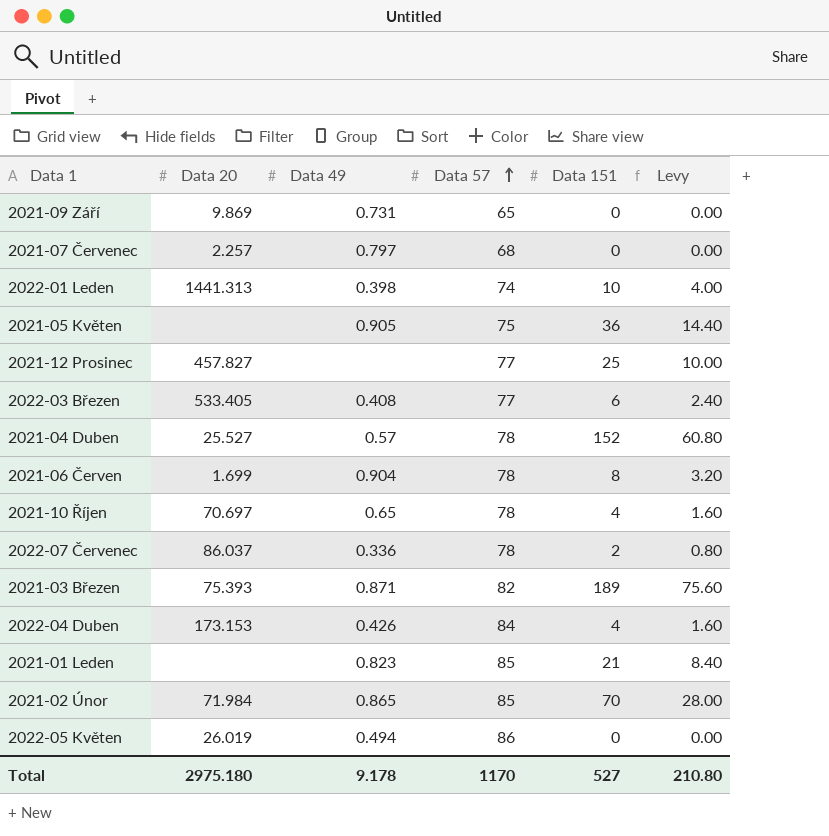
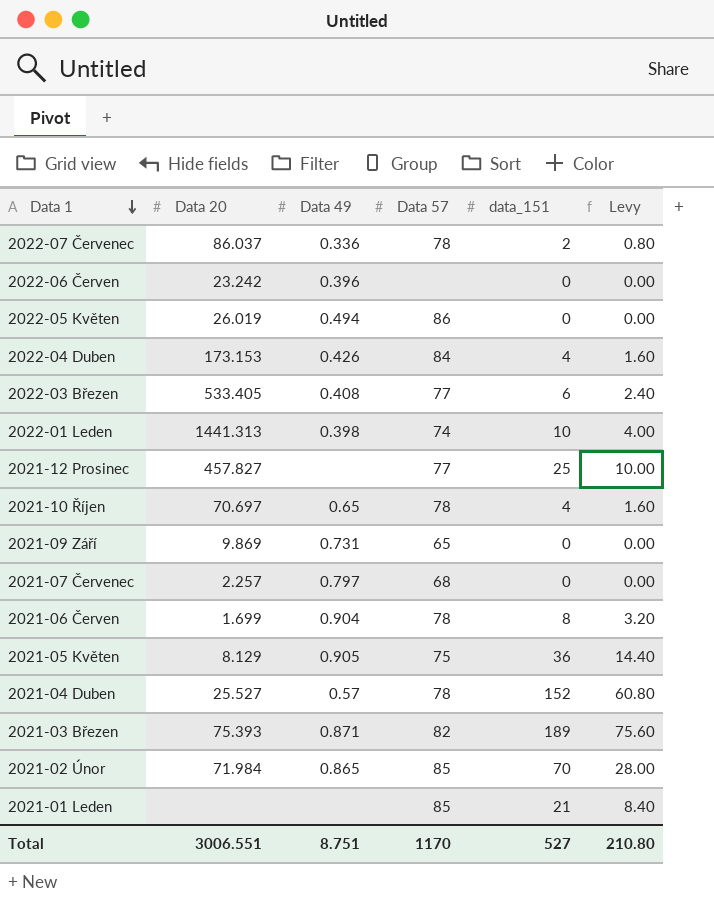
row order: Data 57 ascending -> Data 1 descending
column name: Data 151 -> data_151
row 2022-06 Červen: none -> 23.242 | 0.396 | none | 0 | 0.00
2021-05 Květen | Data 20: none -> 8.129
2021-01 Leden | Data 49: 0.823 -> none
Total | Data 20: 2975.180 -> 3006.551
Total | Data 49: 9.178 -> 8.751

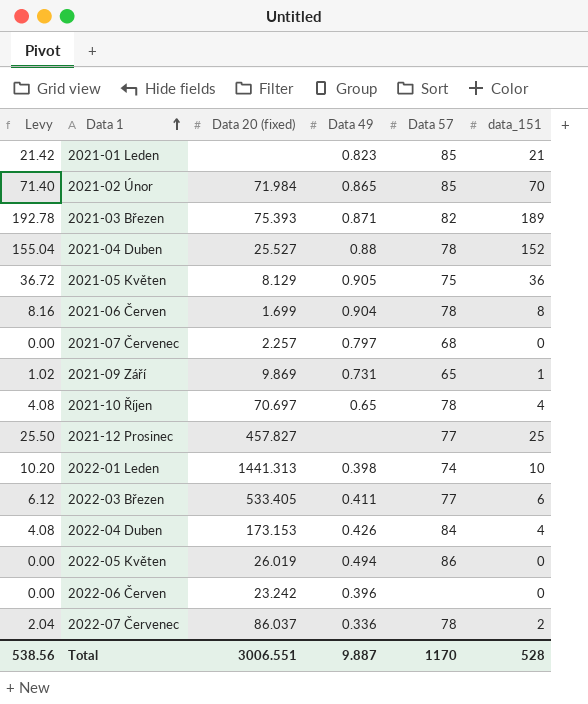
row order: Data 1 descending -> Data 1 ascending
column Levy | formula: [data_151] * 0.4 -> [data_151] * 1.02
column Levy | position: 6 -> 1
column name: Data 20 -> Data 20 (fixed)
2021-01 Leden | Data 49: none -> 0.823
2021-04 Duben | Data 49: 0.57 -> 0.88
2021-09 Září | data_151: 0 -> 1
2022-03 Březen | Data 49: 0.408 -> 0.411
Total | Levy: 210.80 -> 538.56
Total | Data 49: 8.751 -> 9.887
Total | data_151: 527 -> 528

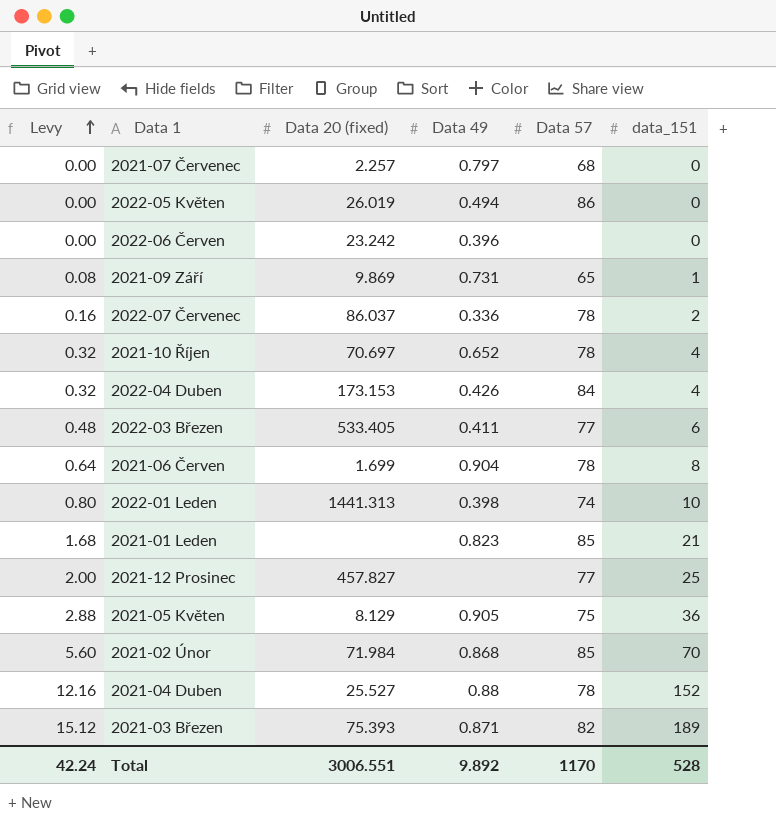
row order: Data 1 ascending -> Levy ascending
column Levy | formula: [data_151] * 1.02 -> [data_151] * 0.08
2021-10 Říjen | Data 49: 0.65 -> 0.652
2021-02 Únor | Data 49: 0.865 -> 0.868
Total | Levy: 538.56 -> 42.24
Total | Data 49: 9.887 -> 9.892

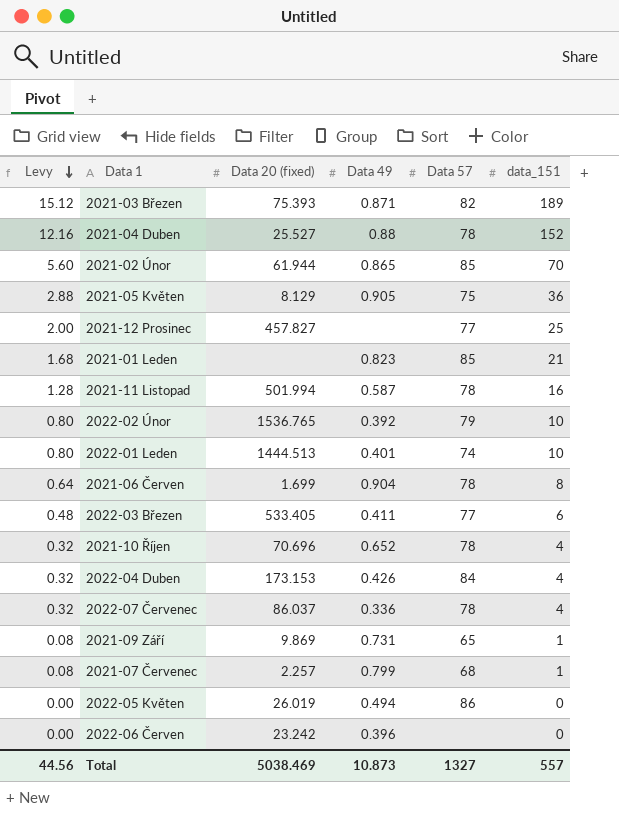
row order: Levy ascending -> Levy descending
2021-02 Únor | Data 20 (fixed): 71.984 -> 61.944
2021-02 Únor | Data 49: 0.868 -> 0.865
row 2021-11 Listopad: none -> 1.28 | 501.994 | 0.587 | 78 | 16
row 2022-02 Únor: none -> 0.80 | 1536.765 | 0.392 | 79 | 10
2022-01 Leden | Data 20 (fixed): 1441.313 -> 1444.513
2022-01 Leden | Data 49: 0.398 -> 0.401
2021-10 Říjen | Data 20 (fixed): 70.697 -> 70.696
2022-07 Červenec | Levy: 0.16 -> 0.32
2022-07 Červenec | data_151: 2 -> 4
2021-07 Červenec | Levy: 0.00 -> 0.08
2021-07 Červenec | Data 49: 0.797 -> 0.799
2021-07 Červenec | data_151: 0 -> 1
Total | Levy: 42.24 -> 44.56
Total | Data 20 (fixed): 3006.551 -> 5038.469
Total | Data 49: 9.892 -> 10.873
Total | Data 57: 1170 -> 1327
Total | data_151: 528 -> 557

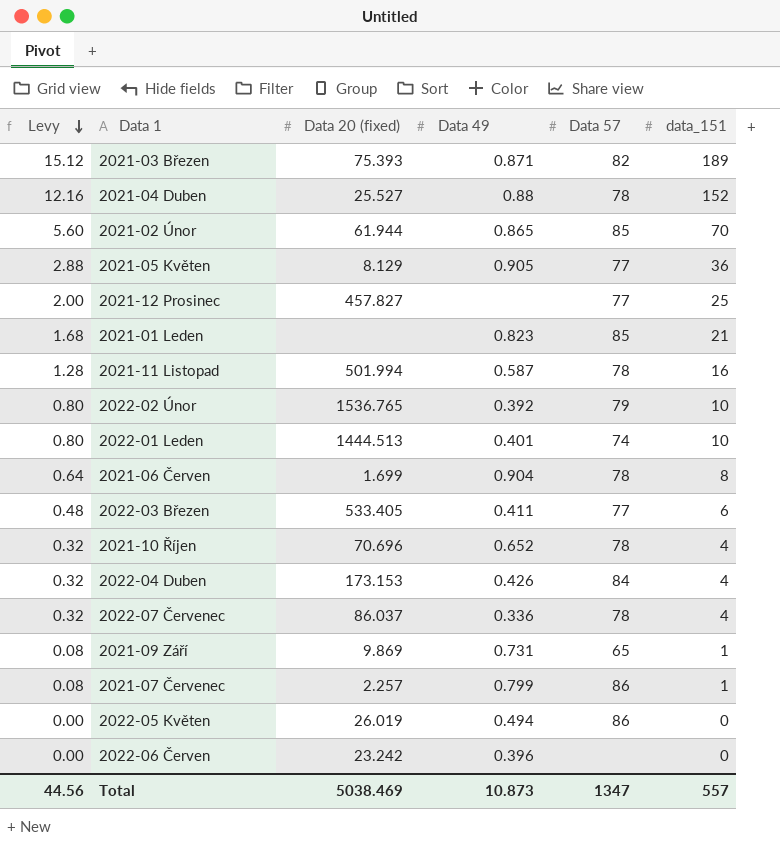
2021-05 Květen | Data 57: 75 -> 77
2021-07 Červenec | Data 57: 68 -> 86
Total | Data 57: 1327 -> 1347

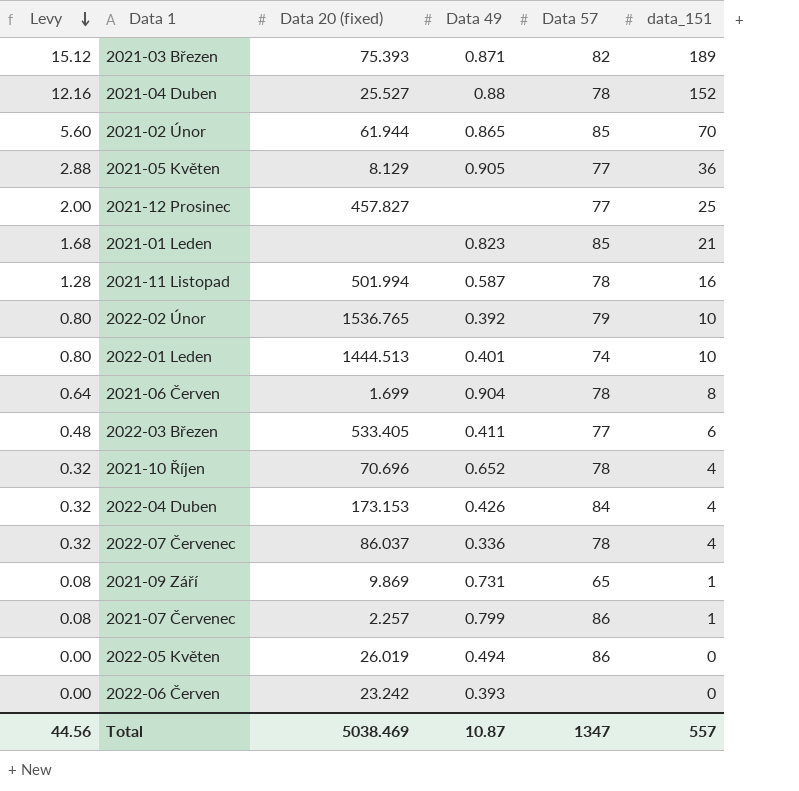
2022-06 Červen | Data 49: 0.396 -> 0.393
Total | Data 49: 10.873 -> 10.87

